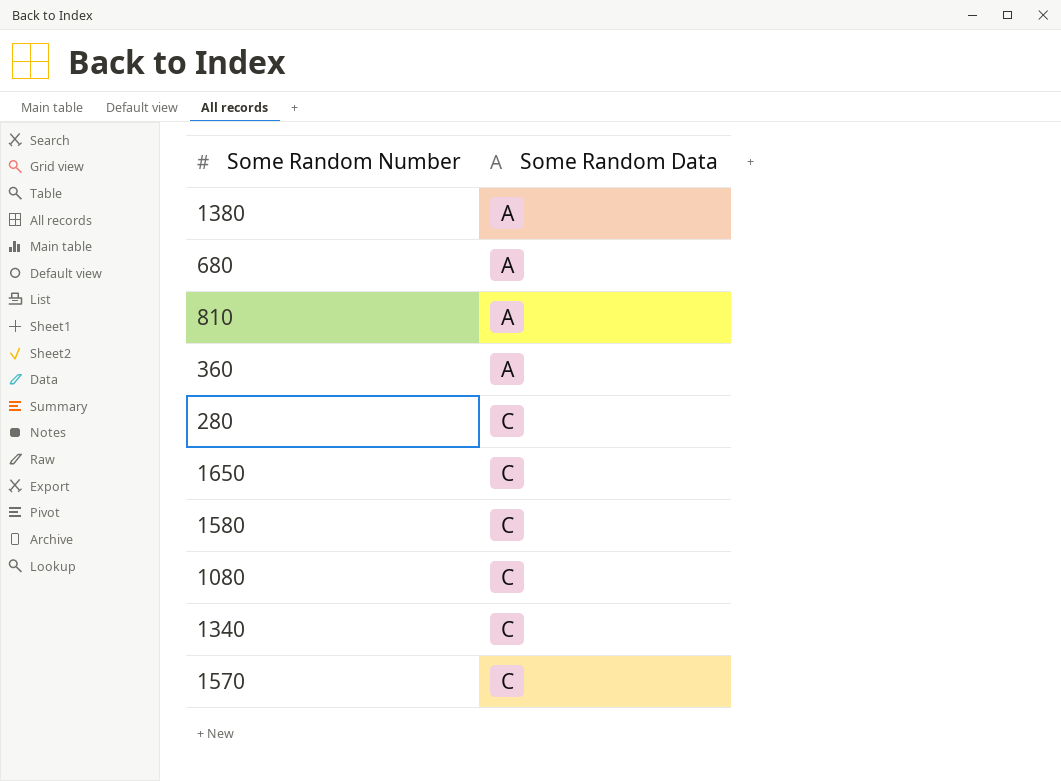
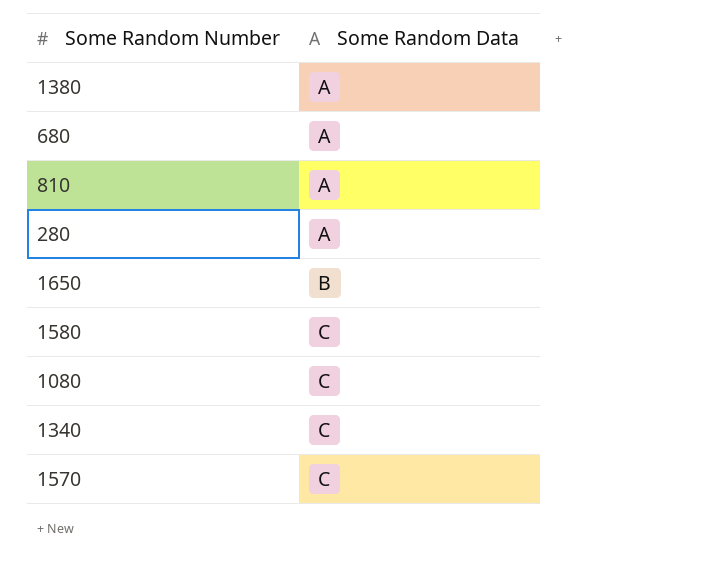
row 360: A -> none
280 | Some Random Data: C -> A
1650 | Some Random Data: C -> B

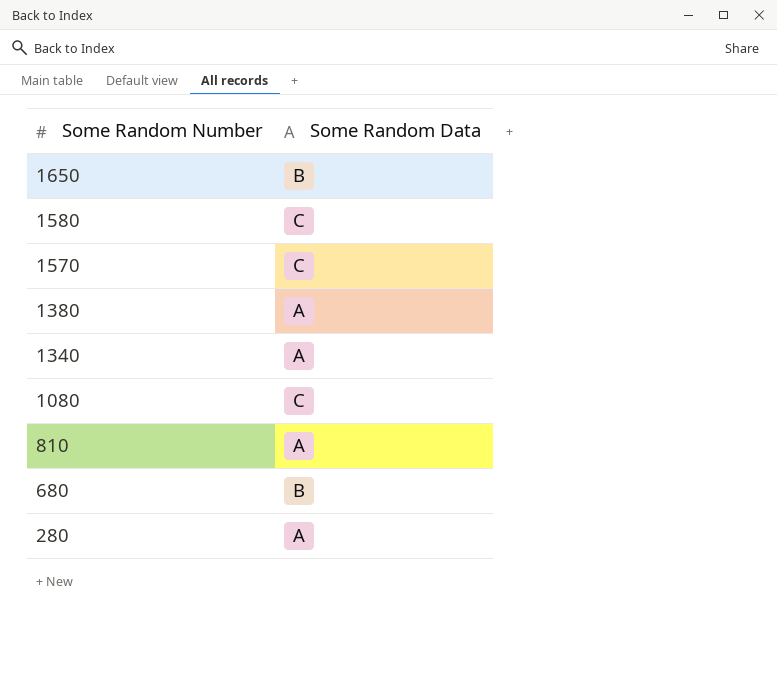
row order: Some Random Data ascending -> Some Random Number descending
1340 | Some Random Data: C -> A
680 | Some Random Data: A -> B

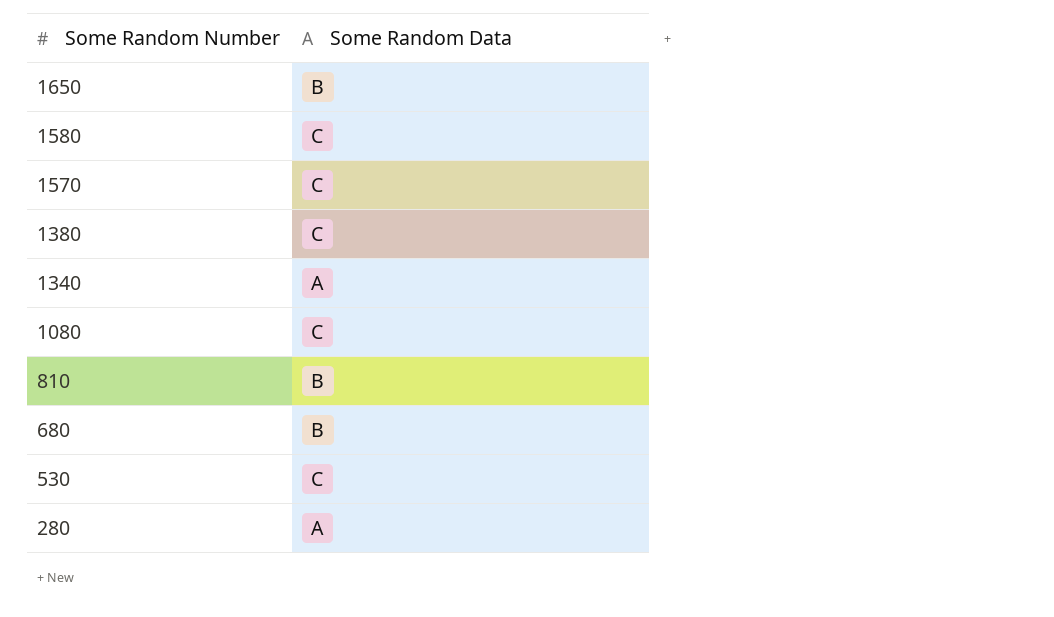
1380 | Some Random Data: A -> C
810 | Some Random Data: A -> B
row 530: none -> C

